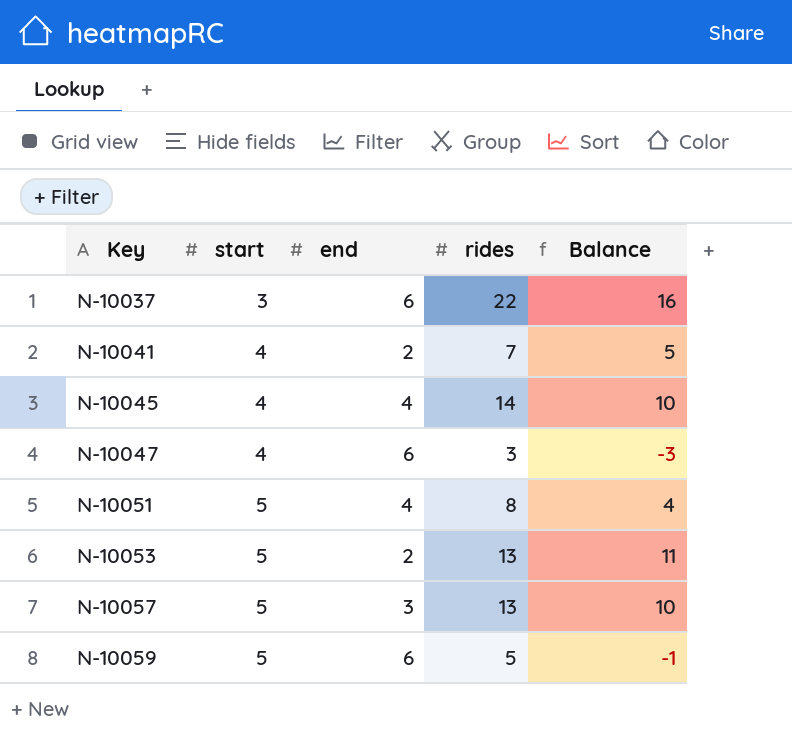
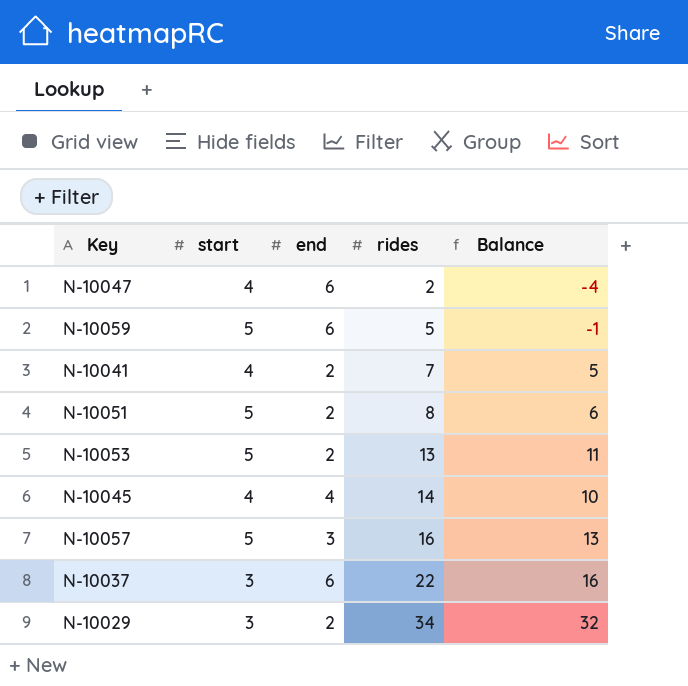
row order: Key ascending -> rides ascending
N-10047 | rides: 3 -> 2
N-10047 | Balance: -3 -> -4
N-10051 | end: 4 -> 2
N-10051 | Balance: 4 -> 6
N-10057 | rides: 13 -> 16
N-10057 | Balance: 10 -> 13
row N-10029: none -> 3 | 2 | 34 | 32

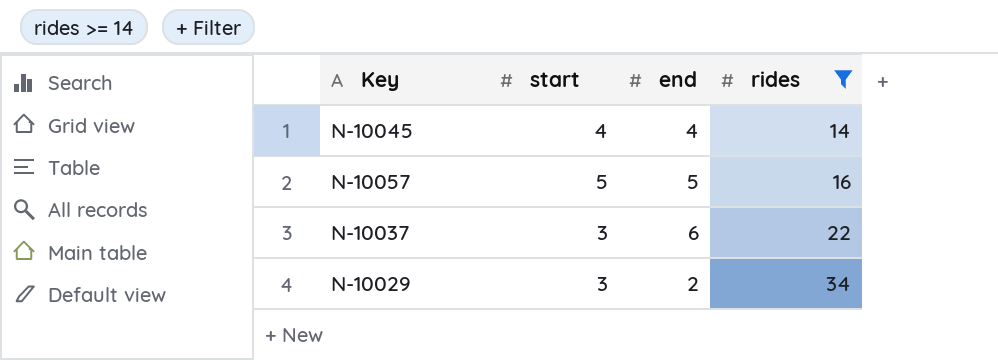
filter: none -> rides >= 14
column Balance | formula: [rides] - [end] -> none
N-10057 | end: 3 -> 5

